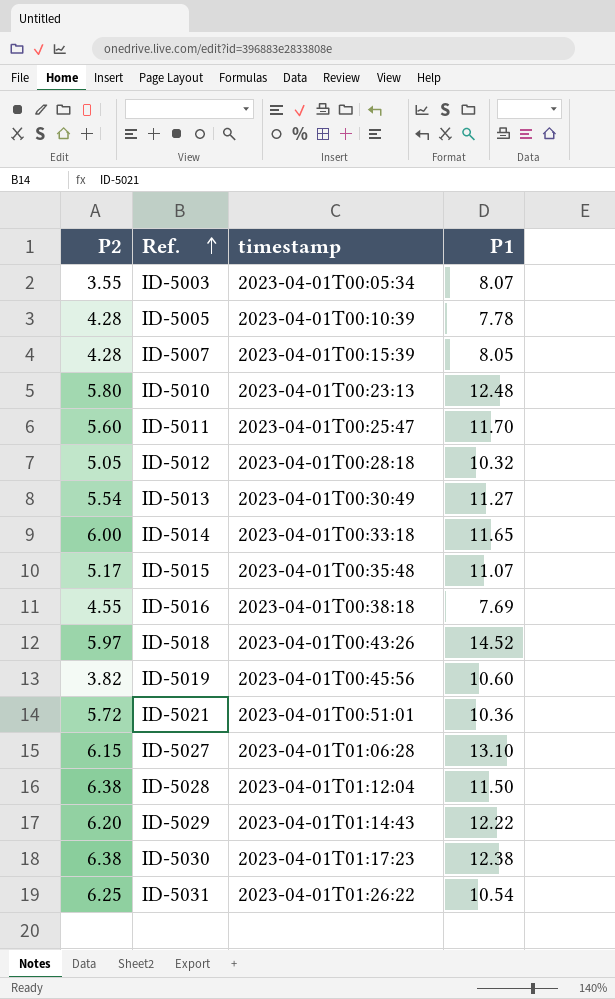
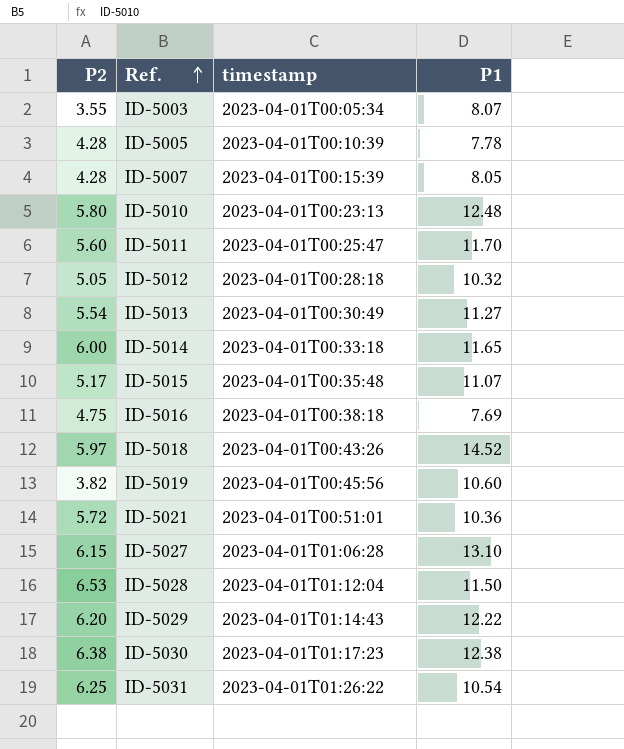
ID-5016 | P2: 4.55 -> 4.75
ID-5028 | P2: 6.38 -> 6.53

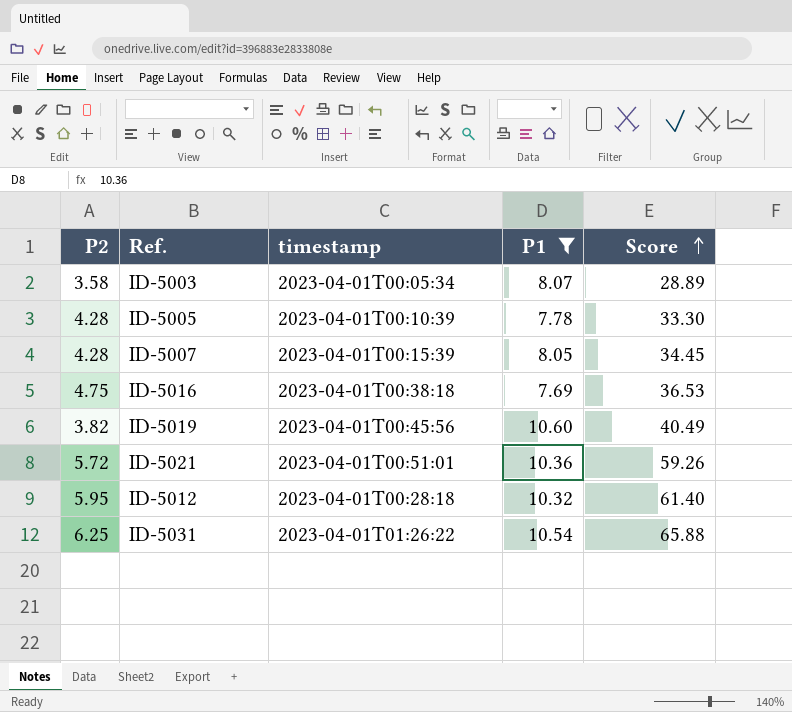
filter: none -> P1 <= 10.60
row order: Ref. ascending -> Score ascending
column Score | formula: none -> [P2] * [P1]
ID-5003 | P2: 3.55 -> 3.58
ID-5012 | P2: 5.05 -> 5.95

